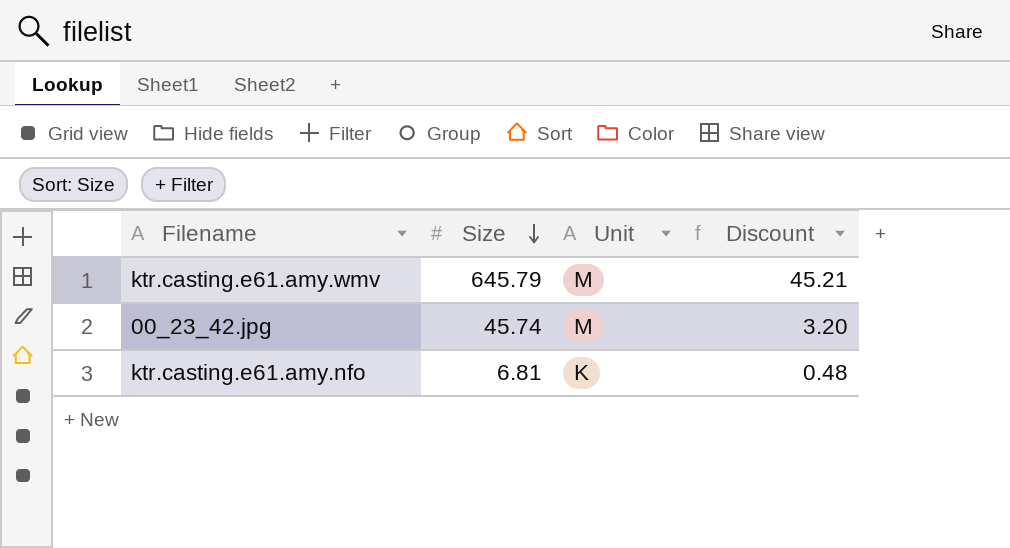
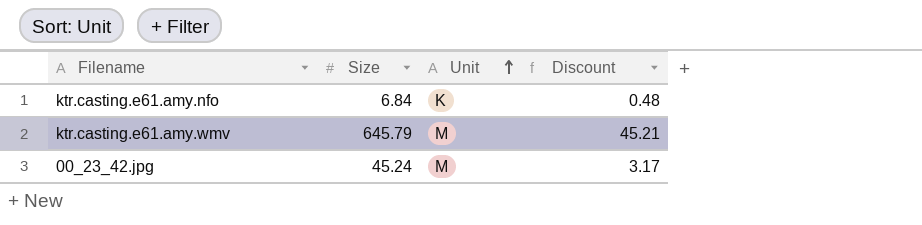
row order: Size descending -> Unit ascending
ktr.casting.e61.amy.nfo | Size: 6.81 -> 6.84
00_23_42.jpg | Size: 45.74 -> 45.24
00_23_42.jpg | Discount: 3.20 -> 3.17

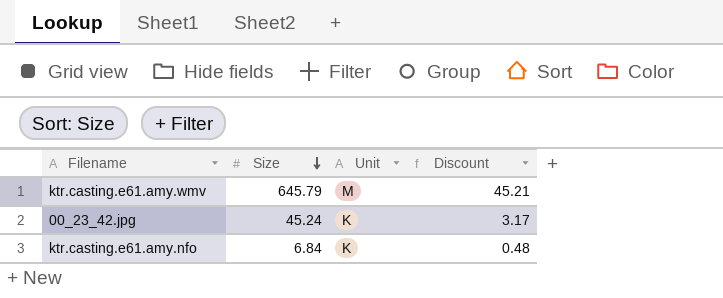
row order: Unit ascending -> Size descending
00_23_42.jpg | Unit: M -> K

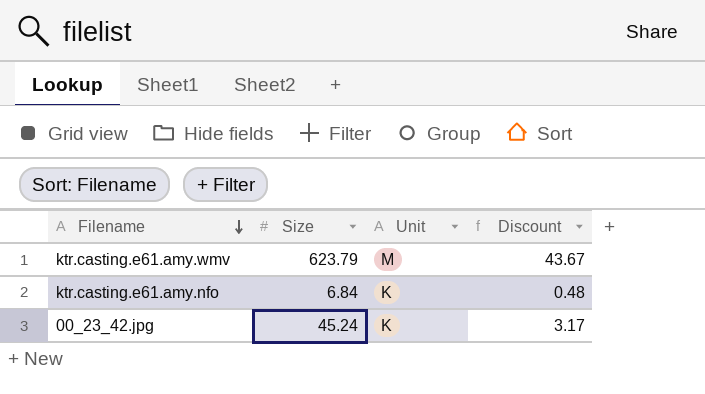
row order: Size descending -> Filename descending
ktr.casting.e61.amy.wmv | Size: 645.79 -> 623.79
ktr.casting.e61.amy.wmv | Discount: 45.21 -> 43.67

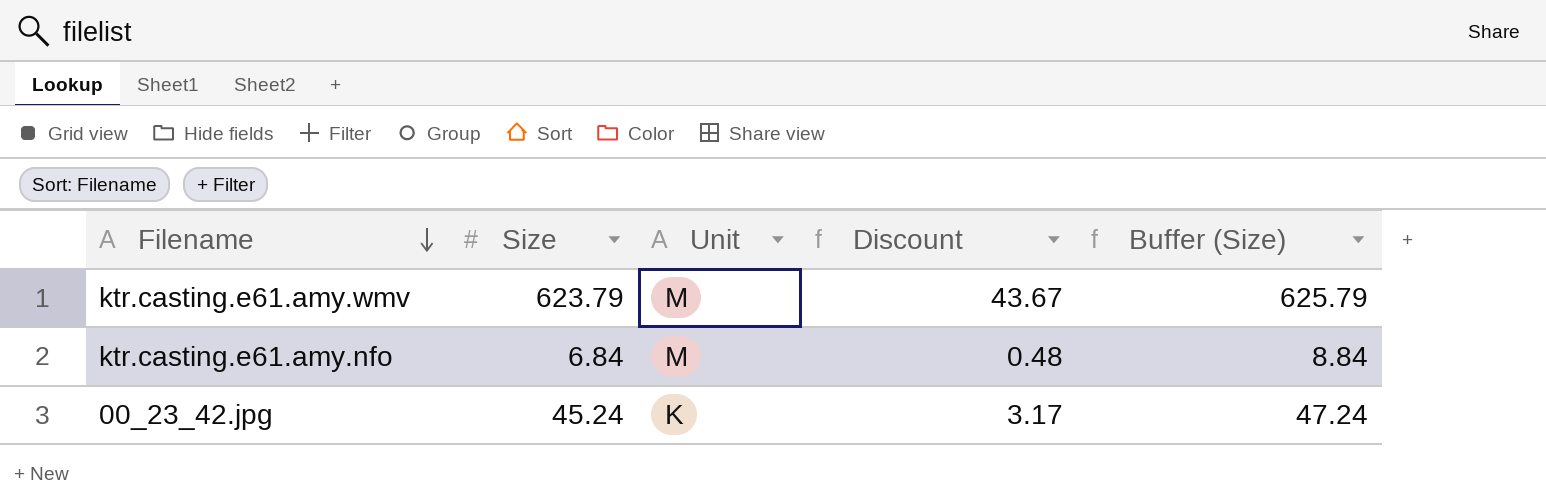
column Buffer (Size) | formula: none -> [Size] + 2
ktr.casting.e61.amy.nfo | Unit: K -> M

